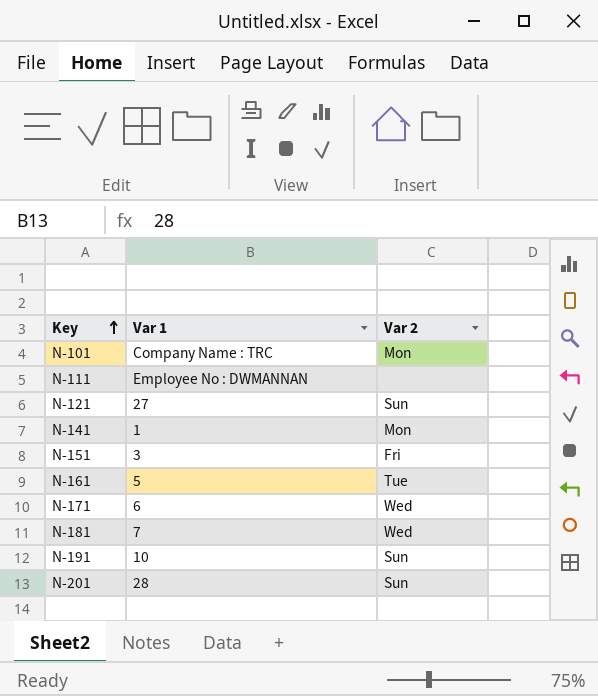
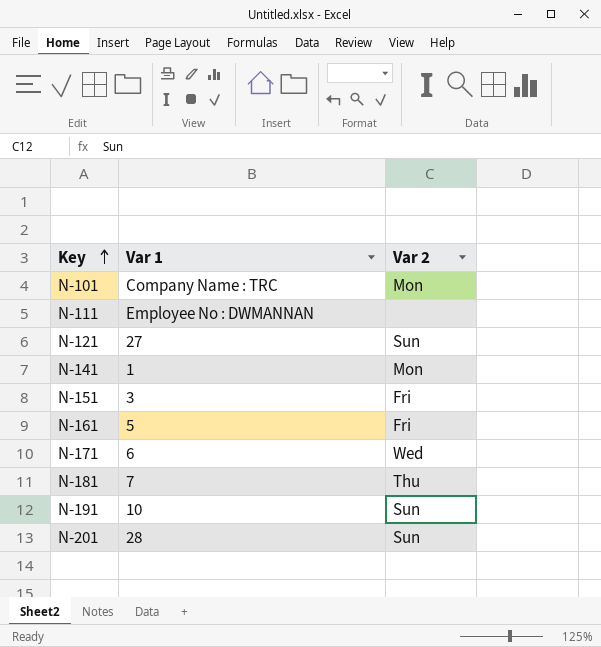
N-161 | Var 2: Tue -> Fri
N-181 | Var 2: Wed -> Thu

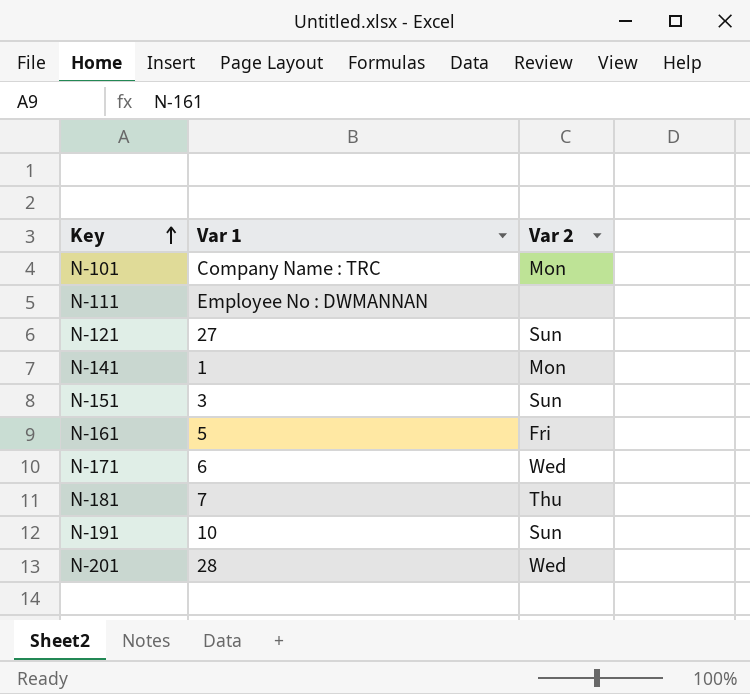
N-151 | Var 2: Fri -> Sun
N-201 | Var 2: Sun -> Wed

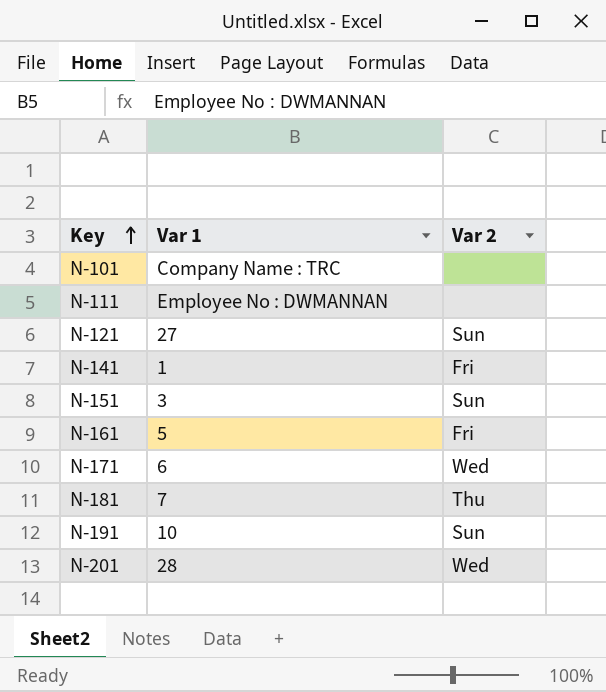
N-101 | Var 2: Mon -> none
N-141 | Var 2: Mon -> Fri

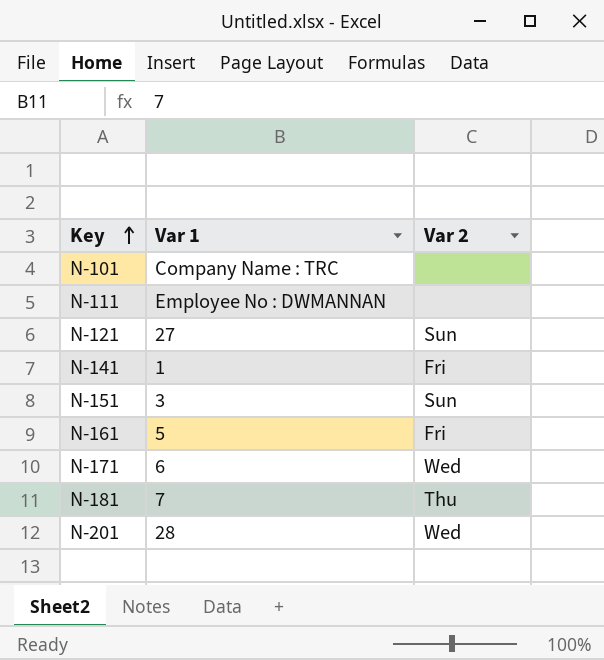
row N-191: 10 | Sun -> none

